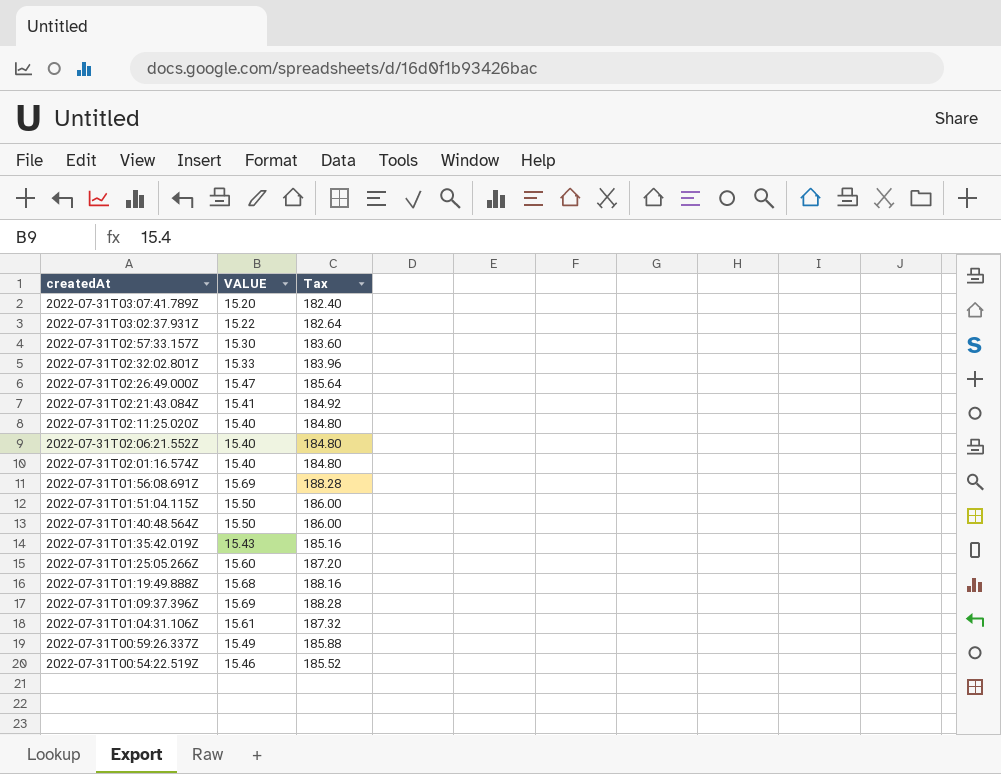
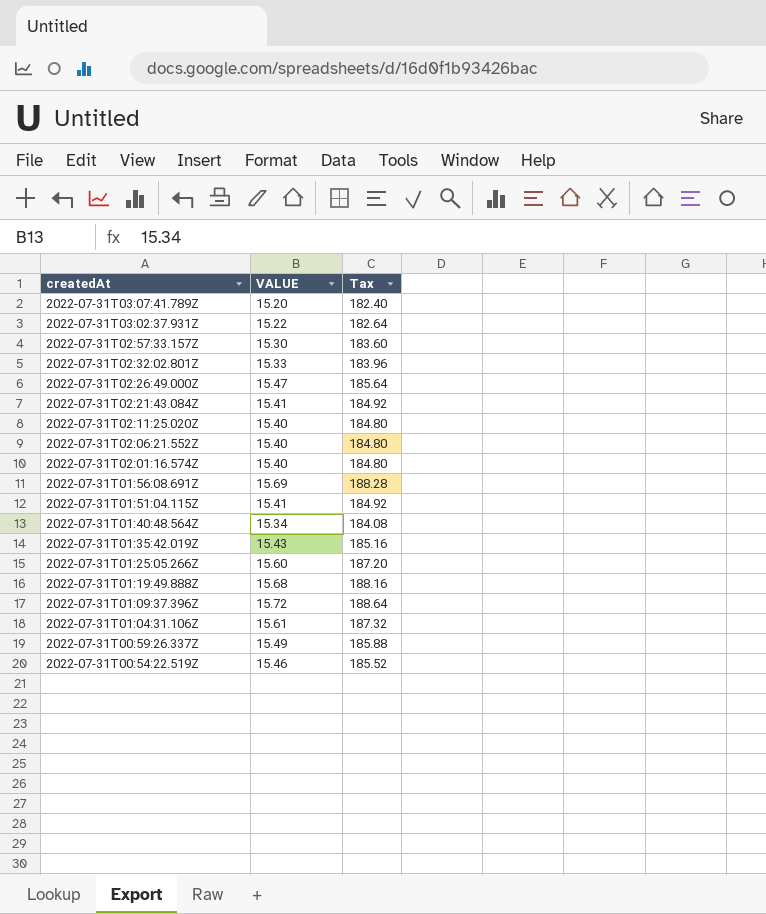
2022-07-31T01:51:04.115Z | VALUE: 15.50 -> 15.41
2022-07-31T01:51:04.115Z | Tax: 186.00 -> 184.92
2022-07-31T01:40:48.564Z | VALUE: 15.50 -> 15.34
2022-07-31T01:40:48.564Z | Tax: 186.00 -> 184.08
2022-07-31T01:09:37.396Z | VALUE: 15.69 -> 15.72
2022-07-31T01:09:37.396Z | Tax: 188.28 -> 188.64

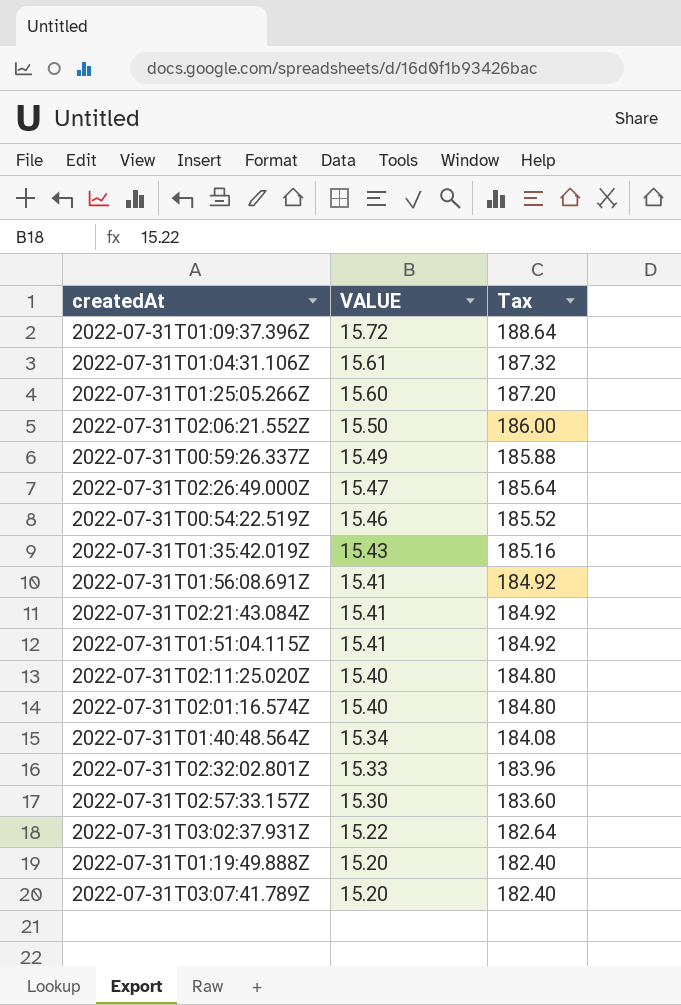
row order: createdAt descending -> VALUE descending
2022-07-31T02:06:21.552Z | VALUE: 15.40 -> 15.50
2022-07-31T02:06:21.552Z | Tax: 184.80 -> 186.00
2022-07-31T01:56:08.691Z | VALUE: 15.69 -> 15.41
2022-07-31T01:56:08.691Z | Tax: 188.28 -> 184.92
2022-07-31T01:19:49.888Z | VALUE: 15.68 -> 15.20
2022-07-31T01:19:49.888Z | Tax: 188.16 -> 182.40

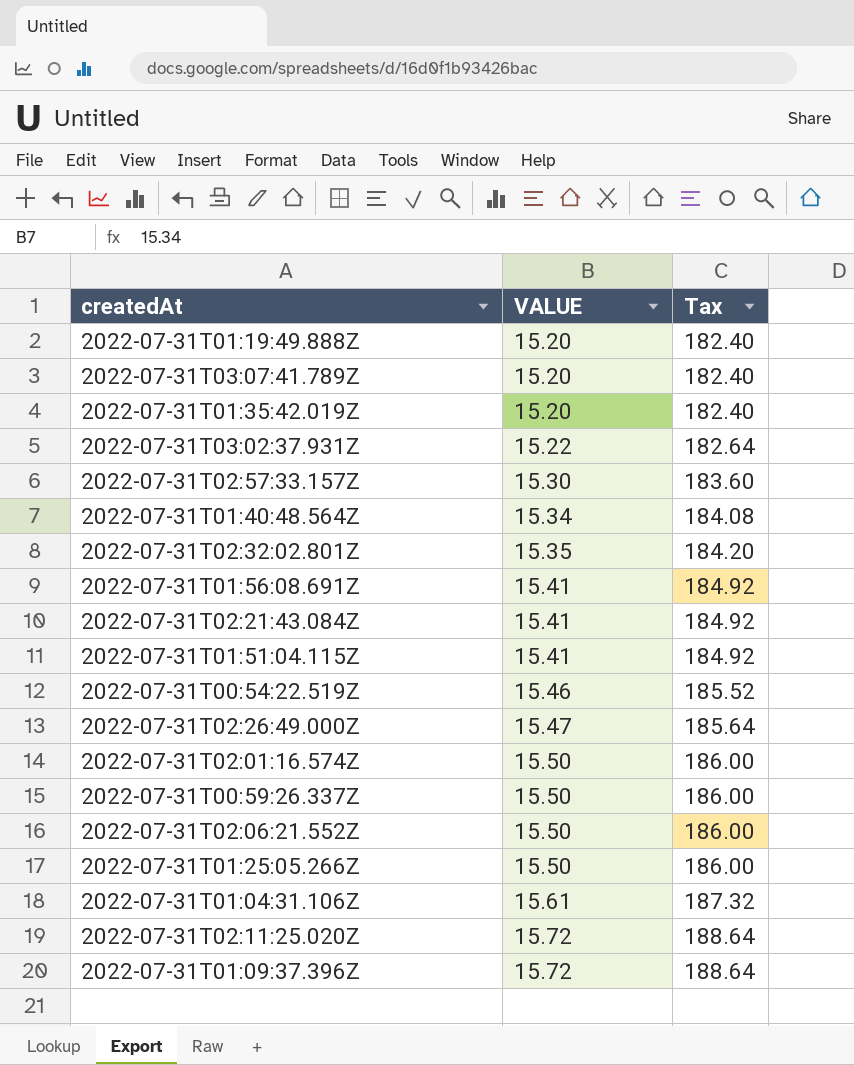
row order: VALUE descending -> VALUE ascending
2022-07-31T01:35:42.019Z | VALUE: 15.43 -> 15.20
2022-07-31T01:35:42.019Z | Tax: 185.16 -> 182.40
2022-07-31T02:32:02.801Z | VALUE: 15.33 -> 15.35
2022-07-31T02:32:02.801Z | Tax: 183.96 -> 184.20
2022-07-31T02:01:16.574Z | VALUE: 15.40 -> 15.50
2022-07-31T02:01:16.574Z | Tax: 184.80 -> 186.00
2022-07-31T00:59:26.337Z | VALUE: 15.49 -> 15.50
2022-07-31T00:59:26.337Z | Tax: 185.88 -> 186.00
2022-07-31T01:25:05.266Z | VALUE: 15.60 -> 15.50
2022-07-31T01:25:05.266Z | Tax: 187.20 -> 186.00
2022-07-31T02:11:25.020Z | VALUE: 15.40 -> 15.72
2022-07-31T02:11:25.020Z | Tax: 184.80 -> 188.64

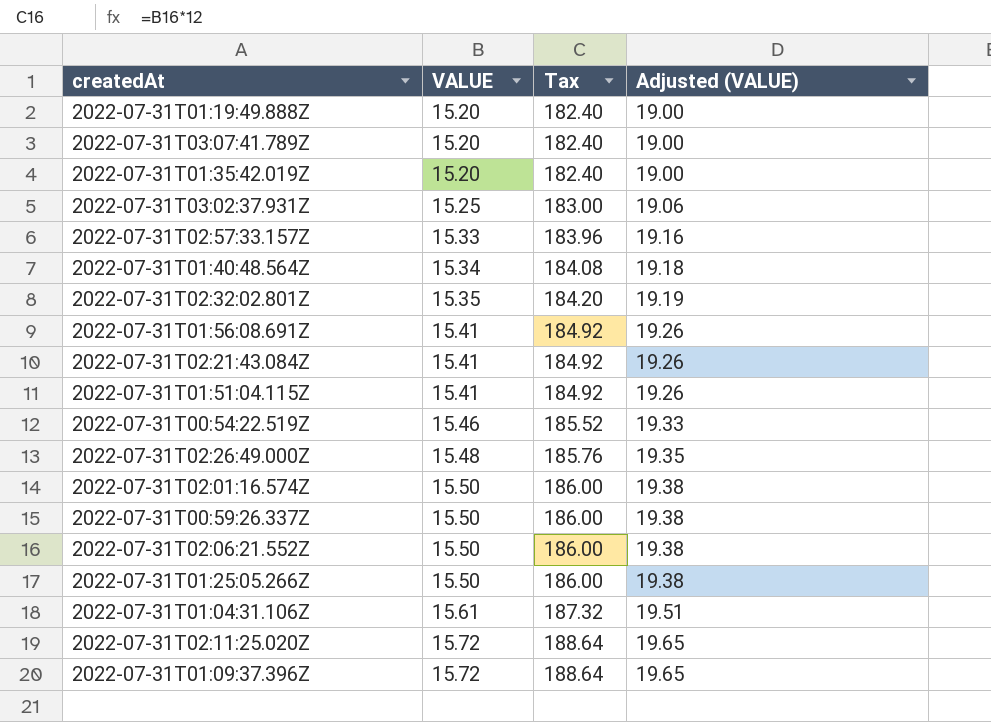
column Adjusted (VALUE) | formula: none -> [VALUE] * 1.25
2022-07-31T03:02:37.931Z | VALUE: 15.22 -> 15.25
2022-07-31T03:02:37.931Z | Tax: 182.64 -> 183.00
2022-07-31T02:57:33.157Z | VALUE: 15.30 -> 15.33
2022-07-31T02:57:33.157Z | Tax: 183.60 -> 183.96
2022-07-31T02:26:49.000Z | VALUE: 15.47 -> 15.48
2022-07-31T02:26:49.000Z | Tax: 185.64 -> 185.76

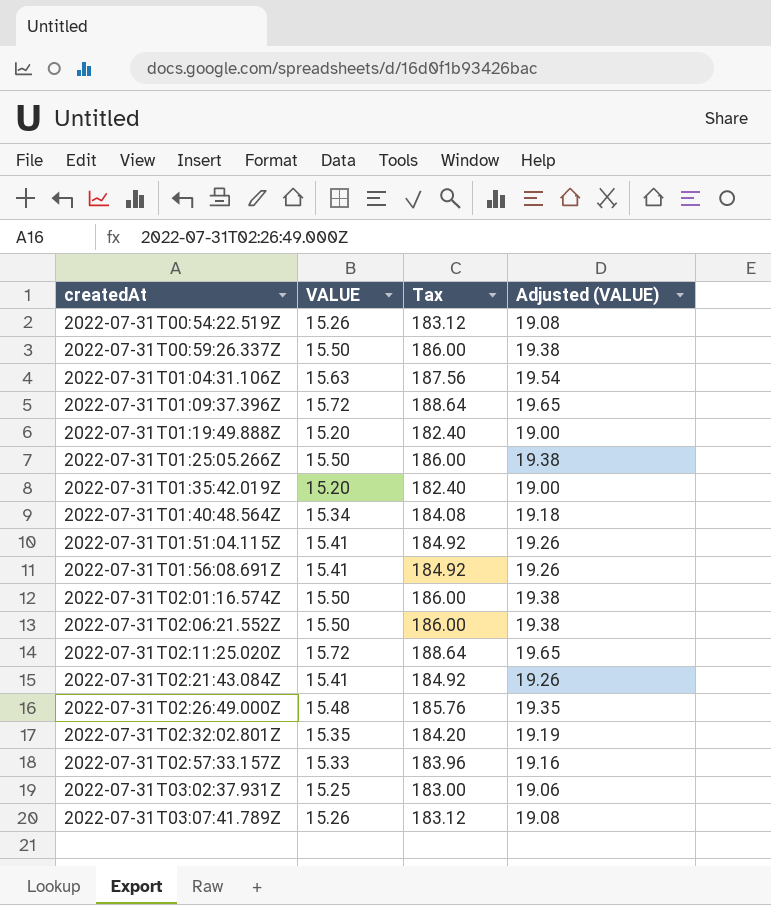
row order: VALUE ascending -> createdAt ascending
2022-07-31T00:54:22.519Z | VALUE: 15.46 -> 15.26
2022-07-31T00:54:22.519Z | Tax: 185.52 -> 183.12
2022-07-31T00:54:22.519Z | Adjusted (VALUE): 19.33 -> 19.08
2022-07-31T01:04:31.106Z | VALUE: 15.61 -> 15.63
2022-07-31T01:04:31.106Z | Tax: 187.32 -> 187.56
2022-07-31T01:04:31.106Z | Adjusted (VALUE): 19.51 -> 19.54
2022-07-31T03:07:41.789Z | VALUE: 15.20 -> 15.26
2022-07-31T03:07:41.789Z | Tax: 182.40 -> 183.12
2022-07-31T03:07:41.789Z | Adjusted (VALUE): 19.00 -> 19.08

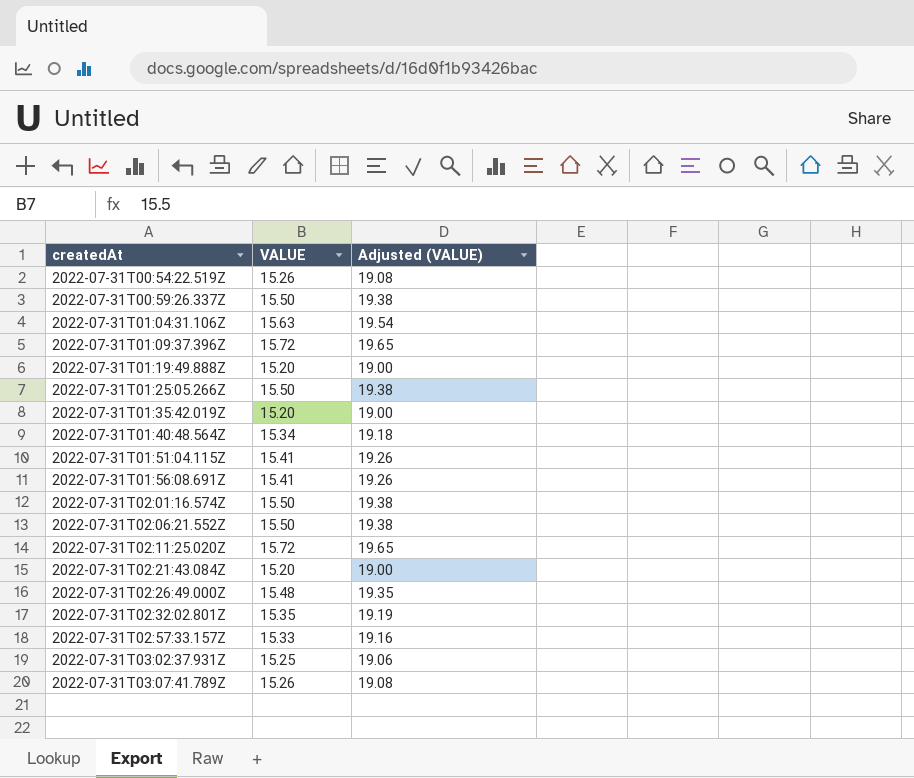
column Tax | formula: [VALUE] * 12 -> none
2022-07-31T02:21:43.084Z | VALUE: 15.41 -> 15.20
2022-07-31T02:21:43.084Z | Adjusted (VALUE): 19.26 -> 19.00

